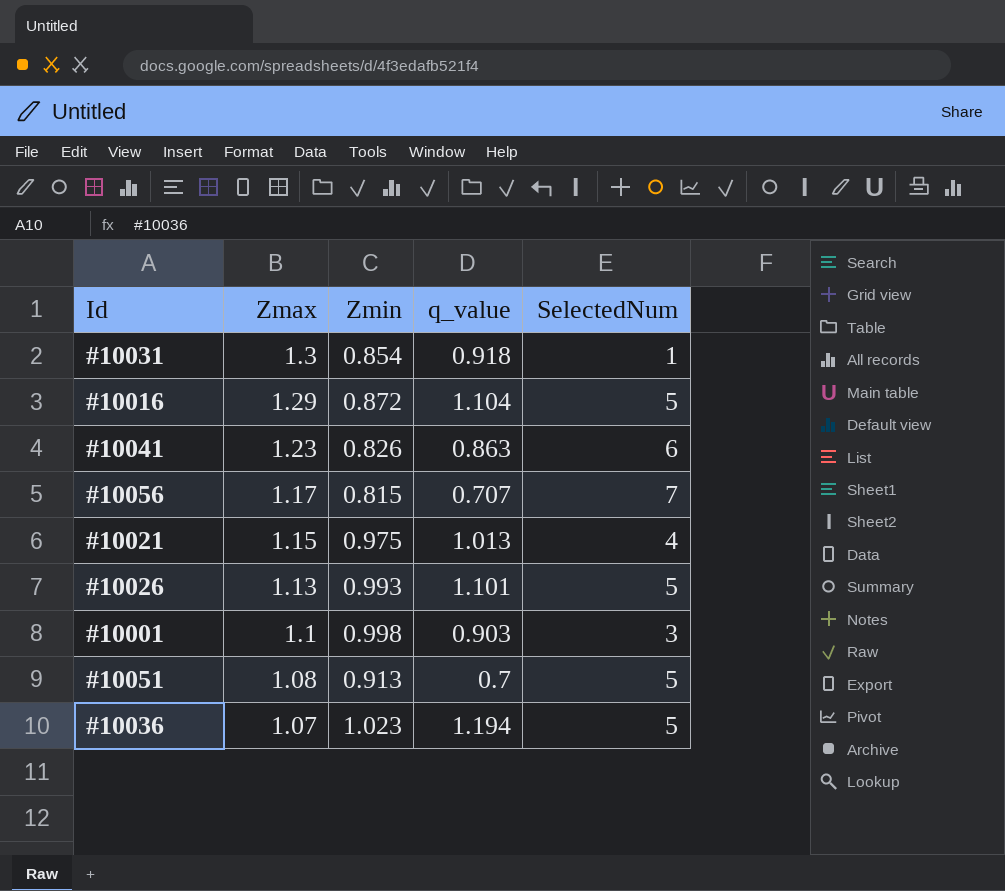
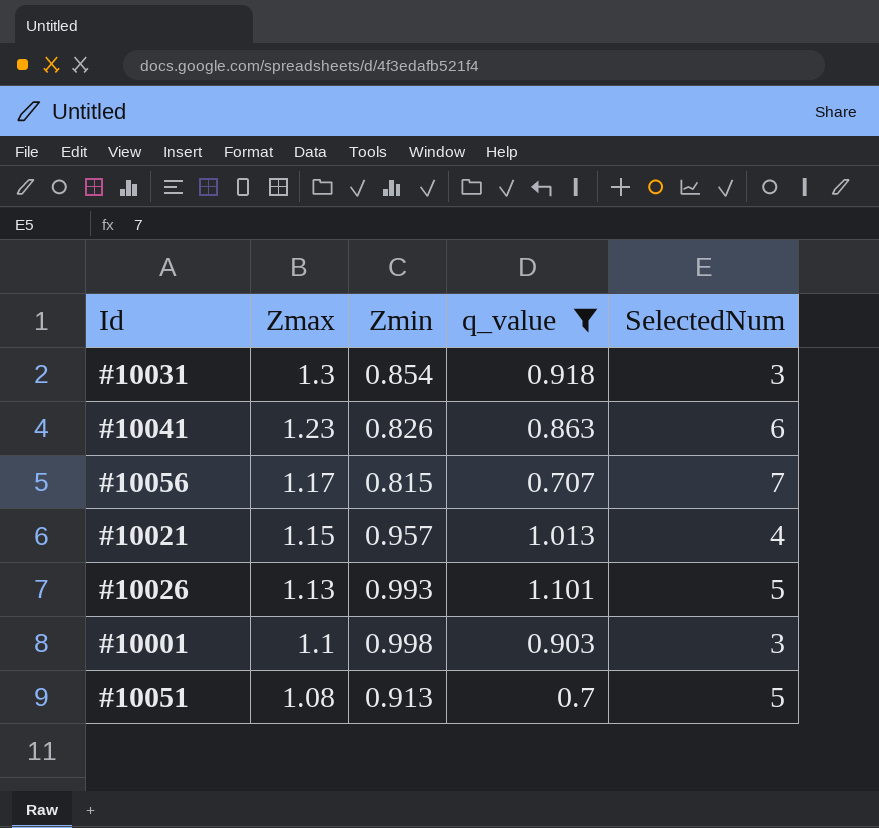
filter: none -> q_value <= 1.101
#10031 | SelectedNum: 1 -> 3
#10021 | Zmin: 0.975 -> 0.957

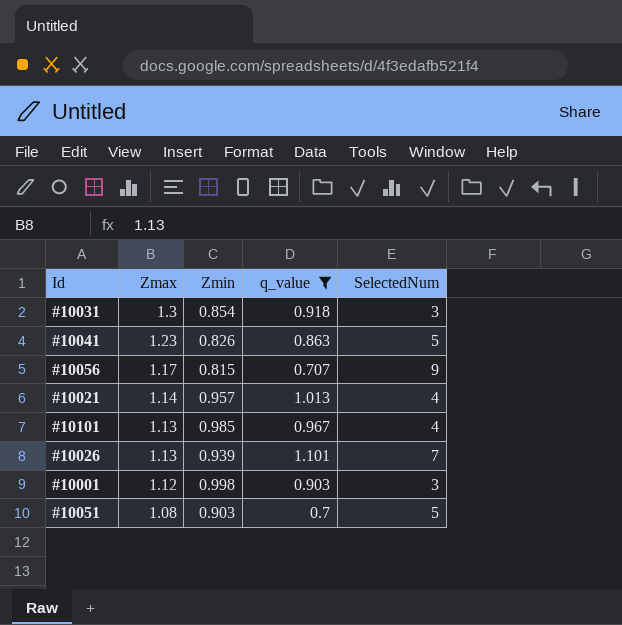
#10041 | SelectedNum: 6 -> 5
#10056 | SelectedNum: 7 -> 9
#10021 | Zmax: 1.15 -> 1.14
row #10101: none -> 1.13 | 0.985 | 0.967 | 4
#10026 | Zmin: 0.993 -> 0.939
#10026 | SelectedNum: 5 -> 7
#10001 | Zmax: 1.1 -> 1.12
#10051 | Zmin: 0.913 -> 0.903

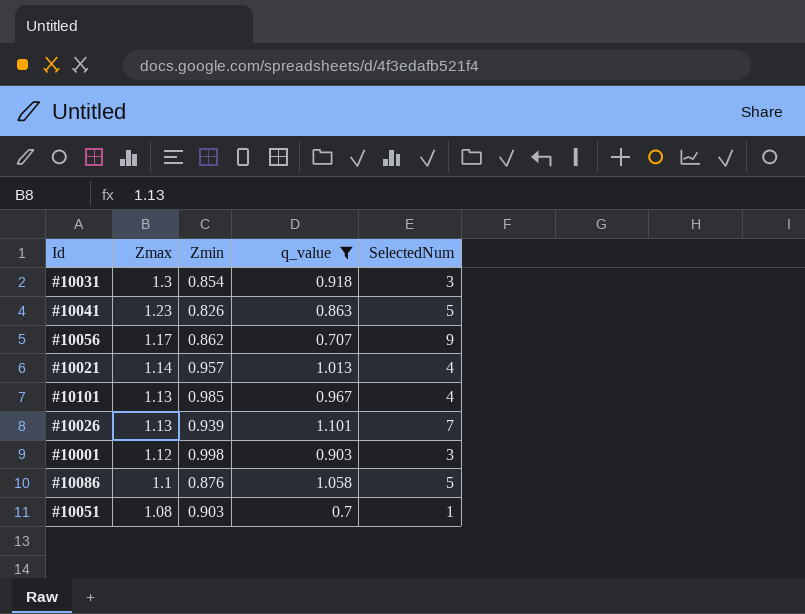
#10056 | Zmin: 0.815 -> 0.862
row #10086: none -> 1.1 | 0.876 | 1.058 | 5
#10051 | SelectedNum: 5 -> 1

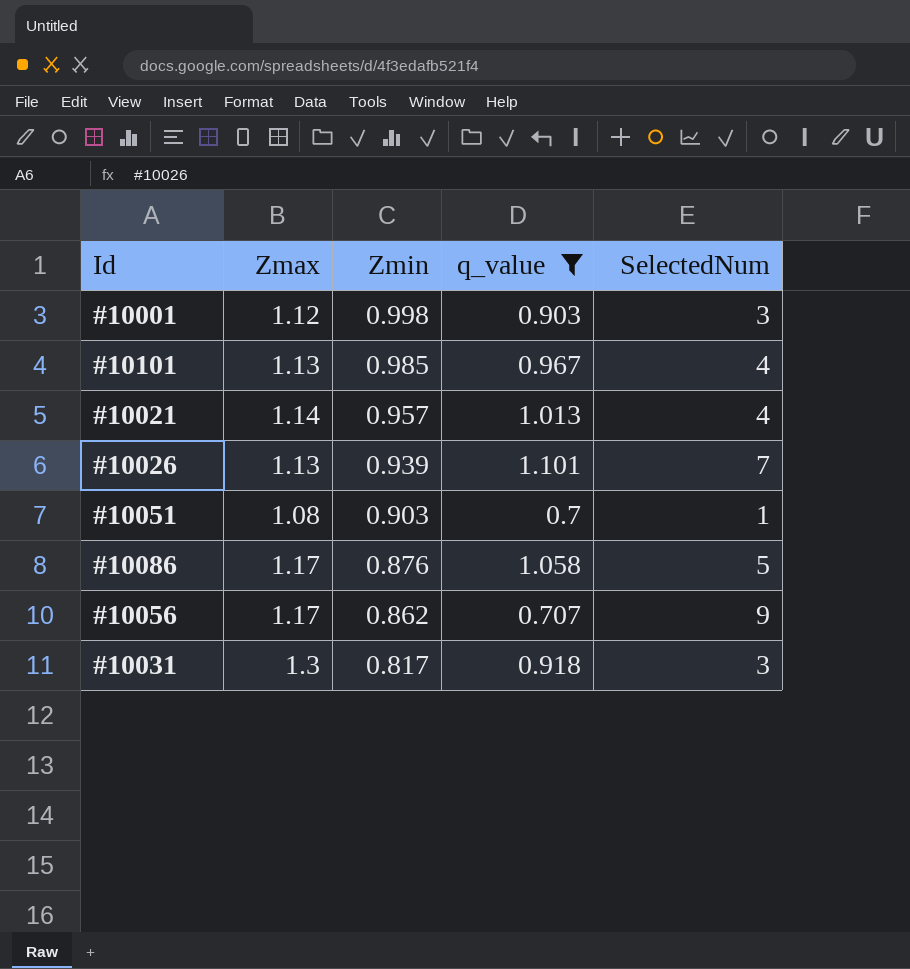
row order: Zmax descending -> Zmin descending
row #10041: 1.23 | 0.826 | 0.863 | 5 -> none
#10086 | Zmax: 1.1 -> 1.17
#10031 | Zmin: 0.854 -> 0.817

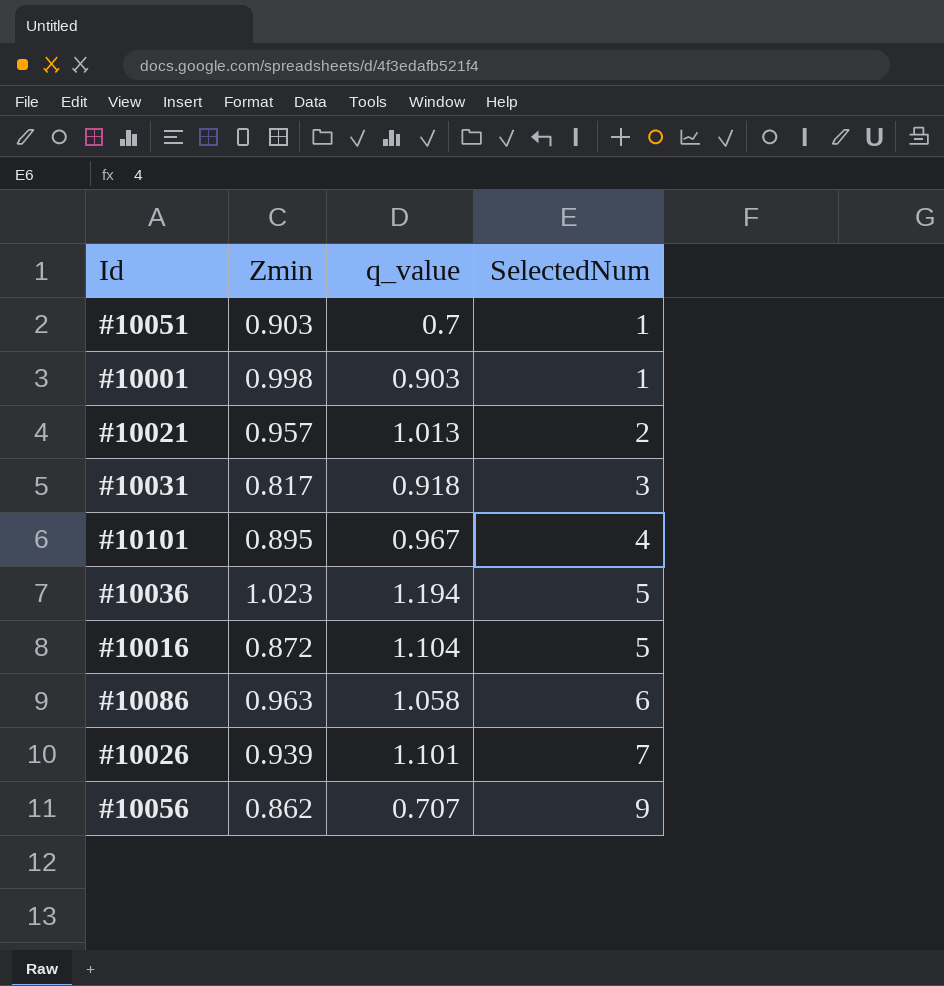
filter: q_value <= 1.101 -> none
row order: Zmin descending -> SelectedNum ascending
column Zmax | position: 2 -> none
#10001 | SelectedNum: 3 -> 1
#10021 | SelectedNum: 4 -> 2
#10101 | Zmin: 0.985 -> 0.895
#10086 | Zmin: 0.876 -> 0.963
#10086 | SelectedNum: 5 -> 6

